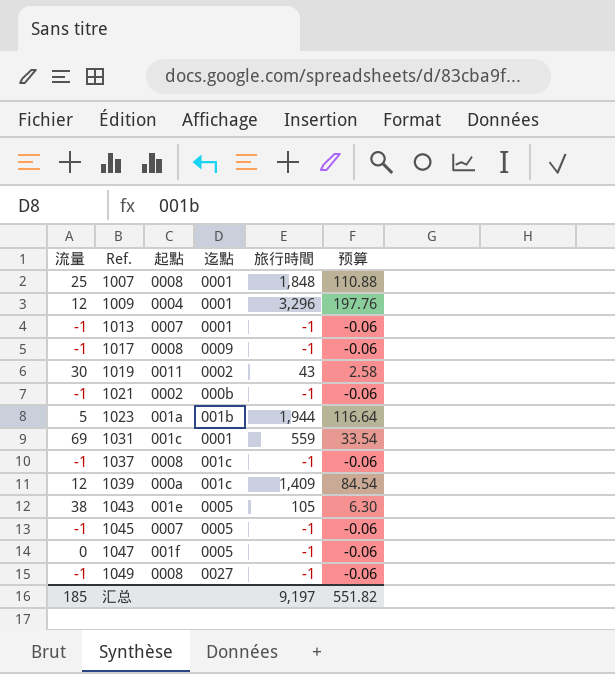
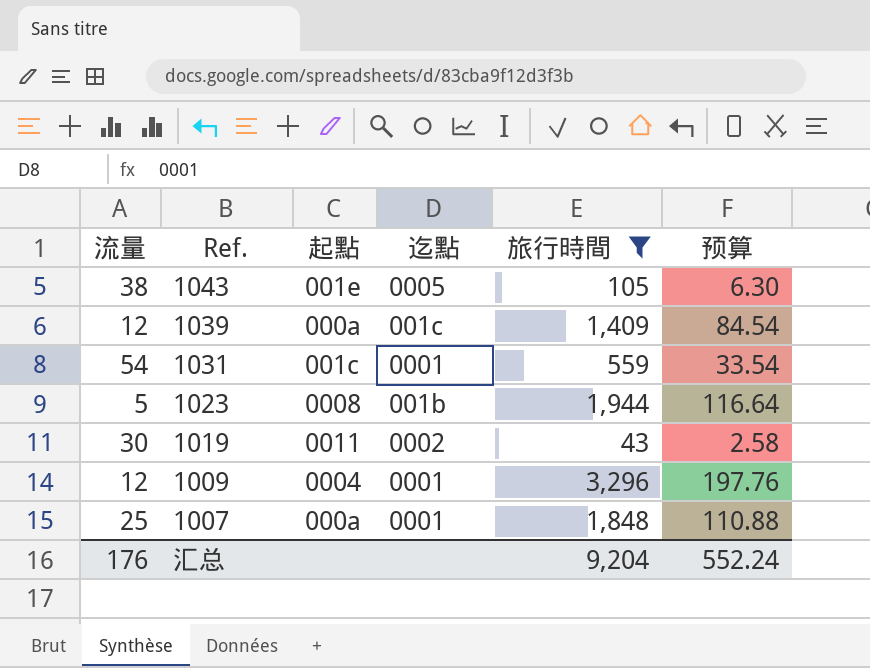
filter: none -> 旅行時間 != -1
row order: Ref. ascending -> Ref. descending
1031 | 流量: 69 -> 54
1023 | 起點: 001a -> 0008
1007 | 起點: 0008 -> 000a
汇总 | 流量: 185 -> 176
汇总 | 旅行時間: 9,197 -> 9,204
汇总 | 预算: 551.82 -> 552.24

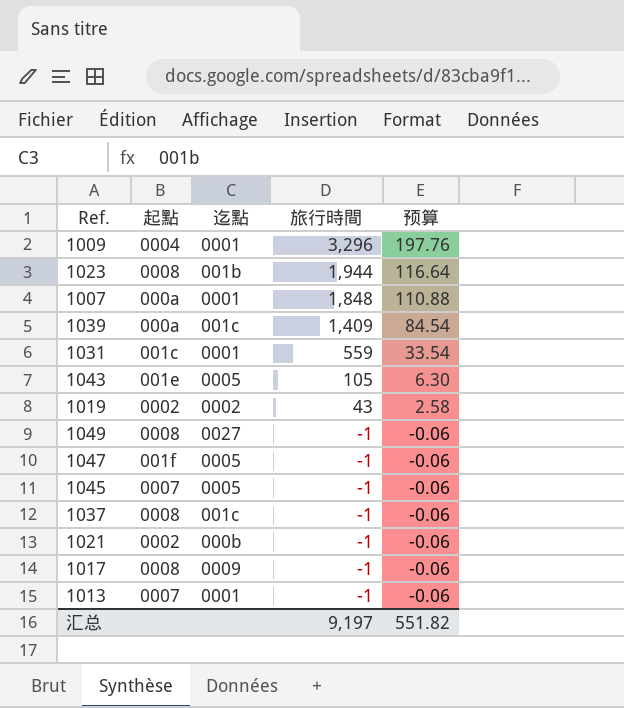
filter: 旅行時間 != -1 -> none
row order: Ref. descending -> 旅行時間 descending
column 流量 | position: 1 -> none
1019 | 起點: 0011 -> 0002
汇总 | 旅行時間: 9,204 -> 9,197
汇总 | 预算: 552.24 -> 551.82

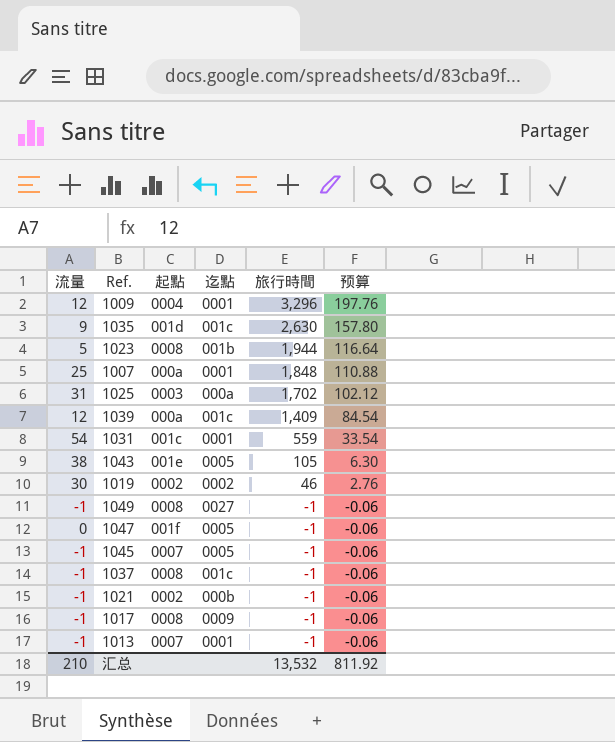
column 流量 | position: none -> 1
row 1035: none -> 9 | 001d | 001c | 2,630 | 157.80
row 1025: none -> 31 | 0003 | 000a | 1,702 | 102.12
1019 | 旅行時間: 43 -> 46
1019 | 预算: 2.58 -> 2.76
汇总 | 旅行時間: 9,197 -> 13,532
汇总 | 预算: 551.82 -> 811.92

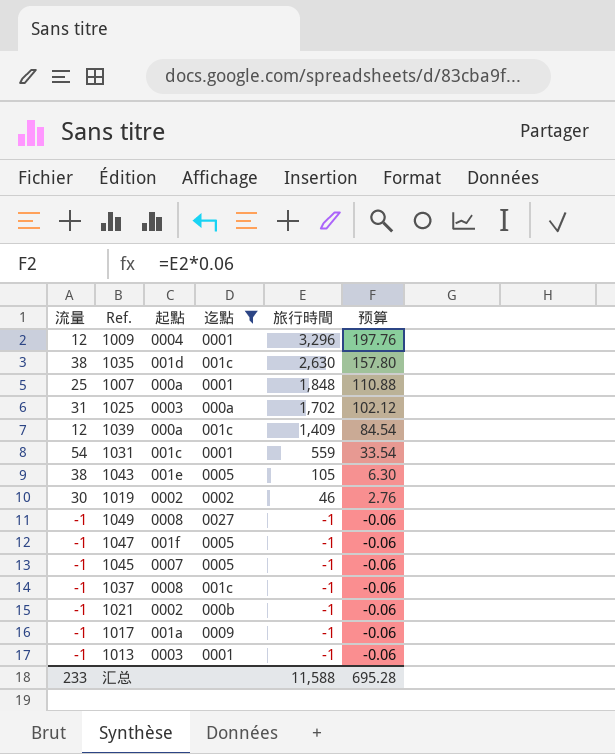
filter: none -> 迄點 != 001b
1035 | 流量: 9 -> 38
1047 | 流量: 0 -> -1
1017 | 起點: 0008 -> 001a
1013 | 起點: 0007 -> 0003
汇总 | 流量: 210 -> 233
汇总 | 旅行時間: 13,532 -> 11,588
汇总 | 预算: 811.92 -> 695.28

